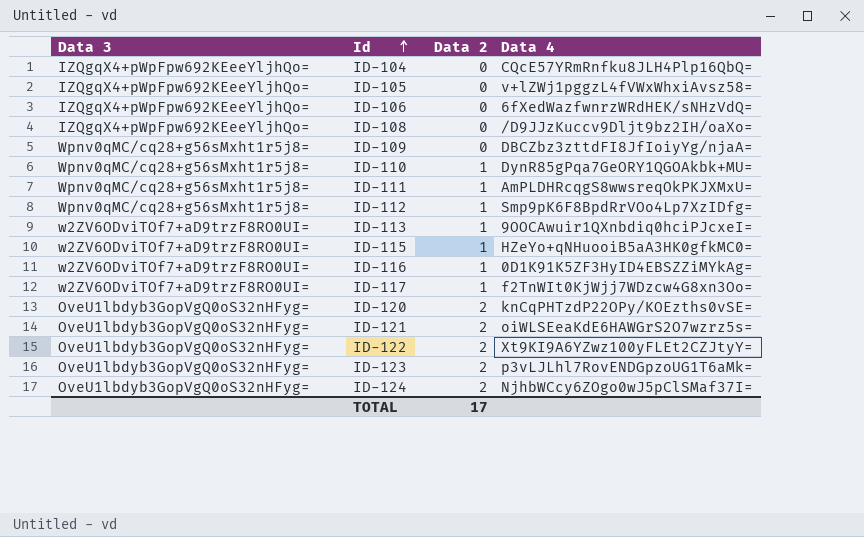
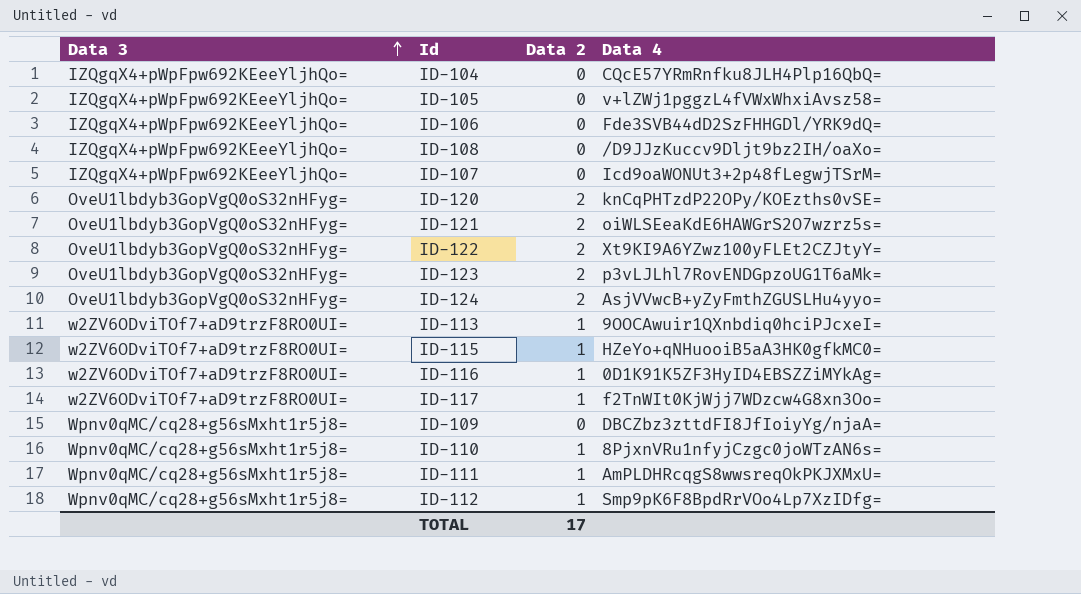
row order: Id ascending -> Data 3 ascending
ID-106 | Data 4: 6fXedWazfwnrzWRdHEK/sNHzVdQ= -> Fde3SVB44dD2SzFHHGDl/YRK9dQ=
row ID-107: none -> IZQgqX4+pWpFpw692KEeeYljhQo= | 0 | Icd9oaWONUt3+2p48fLegwjTSrM=
ID-124 | Data 4: NjhbWCcy6ZOgo0wJ5pClSMaf37I= -> AsjVVwcB+yZyFmthZGUSLHu4yyo=
ID-110 | Data 4: DynR85gPqa7GeORY1QGOAkbk+MU= -> 8PjxnVRu1nfyjCzgc0joWTzAN6s=

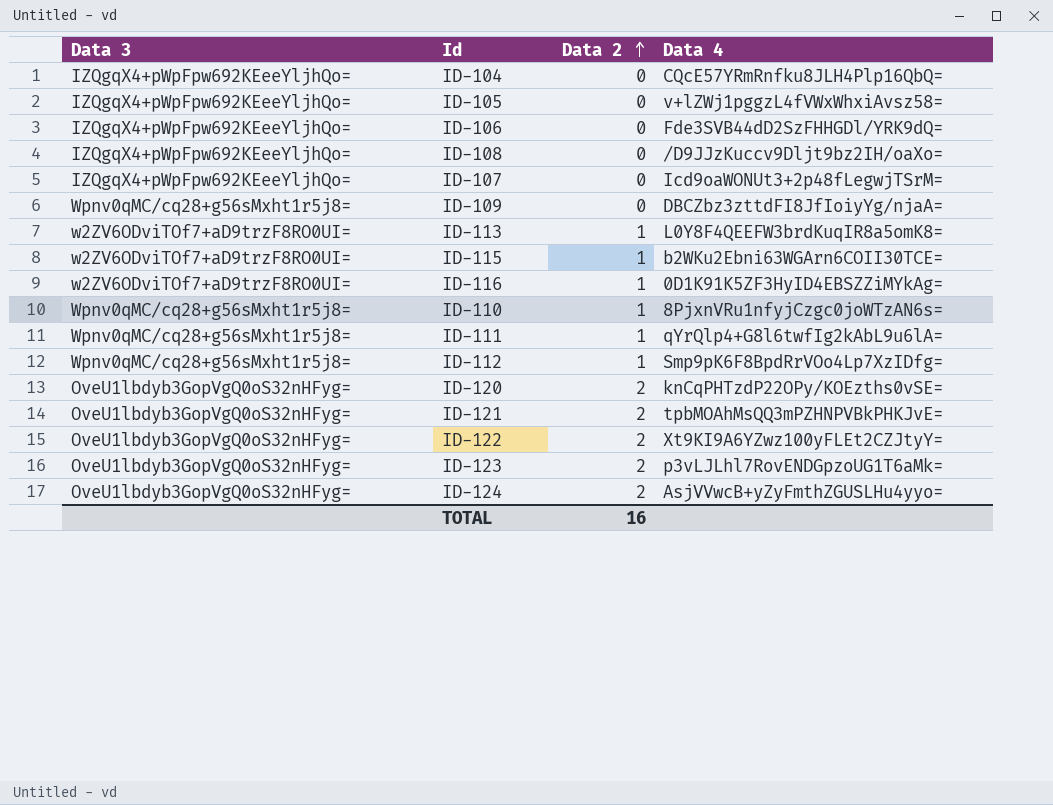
row order: Data 3 ascending -> Data 2 ascending
row ID-117: w2ZV6ODviTOf7+aD9trzF8RO0UI= | 1 | f2TnWIt0KjWjj7WDzcw4G8xn3Oo= -> none
ID-113 | Data 4: 9OOCAwuir1QXnbdiq0hciPJcxeI= -> L0Y8F4QEEFW3brdKuqIR8a5omK8=
ID-115 | Data 4: HZeYo+qNHuooiB5aA3HK0gfkMC0= -> b2WKu2Ebni63WGArn6COII30TCE=
ID-111 | Data 4: AmPLDHRcqgS8wwsreqOkPKJXMxU= -> qYrQlp4+G8l6twfIg2kAbL9u6lA=
ID-121 | Data 4: oiWLSEeaKdE6HAWGrS2O7wzrz5s= -> tpbMOAhMsQQ3mPZHNPVBkPHKJvE=
TOTAL | Data 2: 17 -> 16

